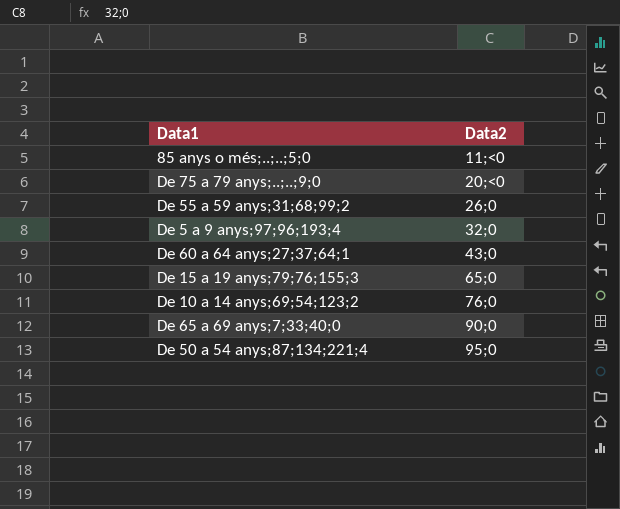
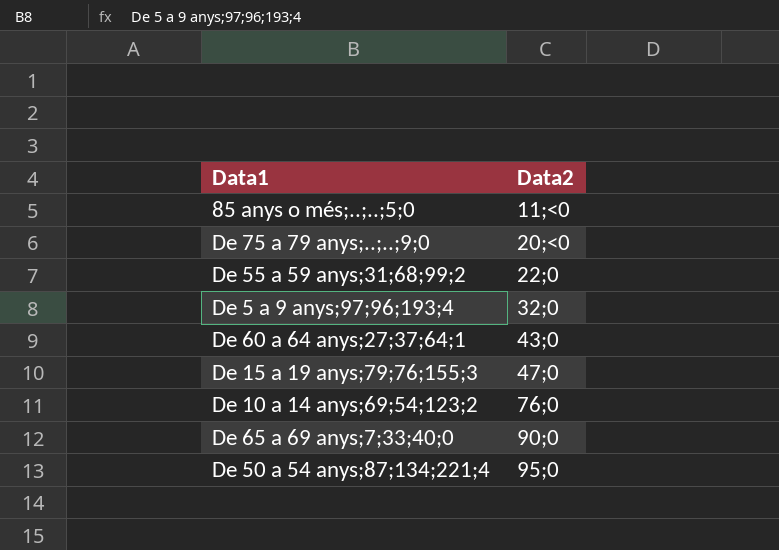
De 55 a 59 anys;31;68;99;2 | Data2: 26;0 -> 22;0
De 15 a 19 anys;79;76;155;3 | Data2: 65;0 -> 47;0

